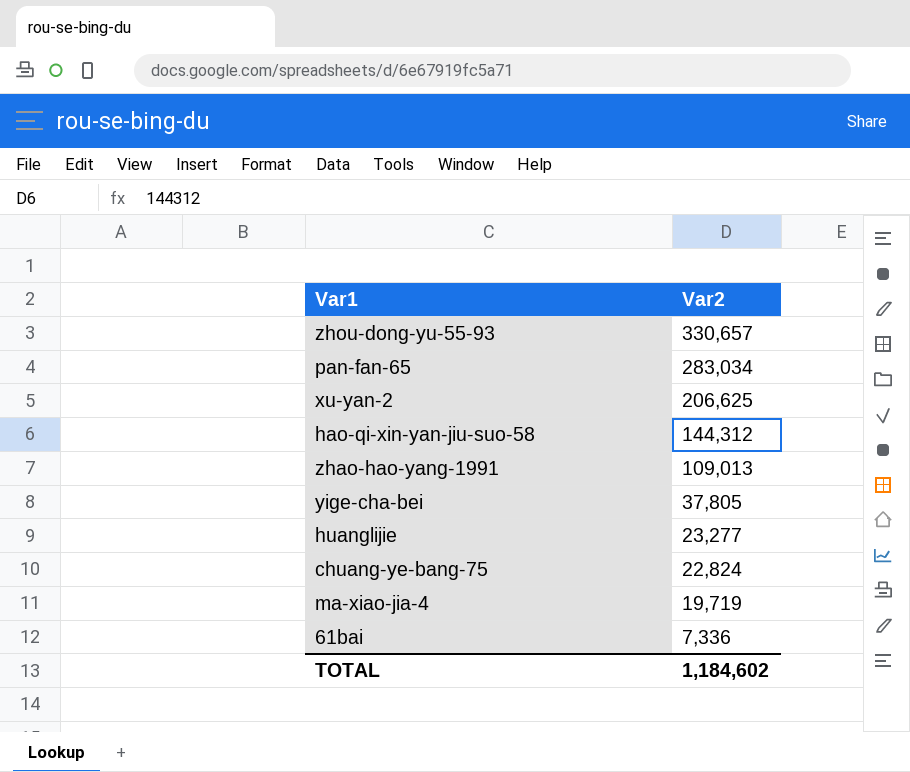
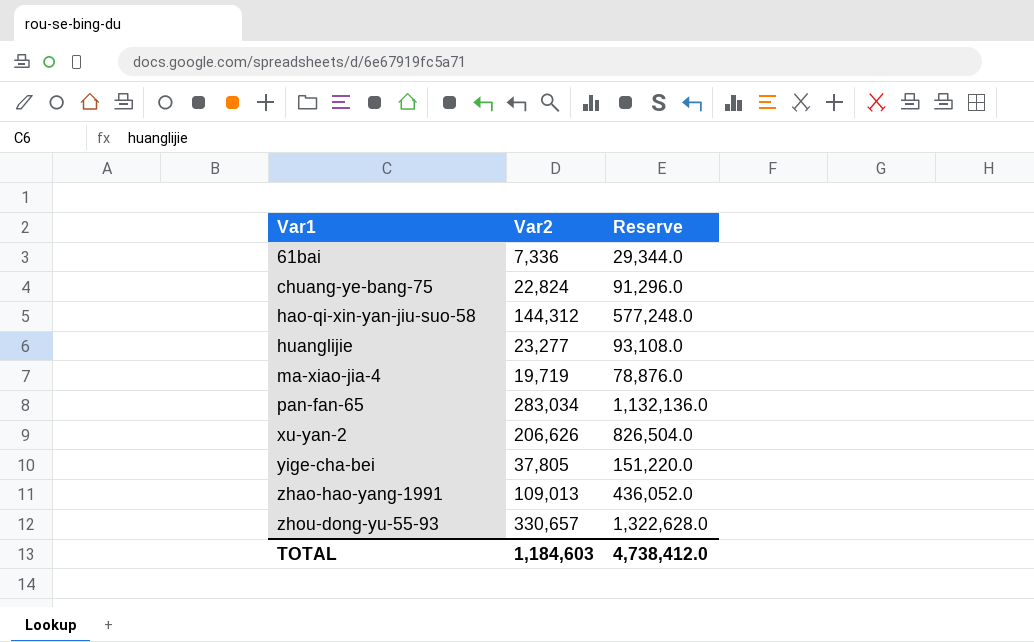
row order: Var2 descending -> Var1 ascending
column Reserve | formula: none -> [Var2] * 4
xu-yan-2 | Var2: 206,625 -> 206,626
TOTAL | Var2: 1,184,602 -> 1,184,603

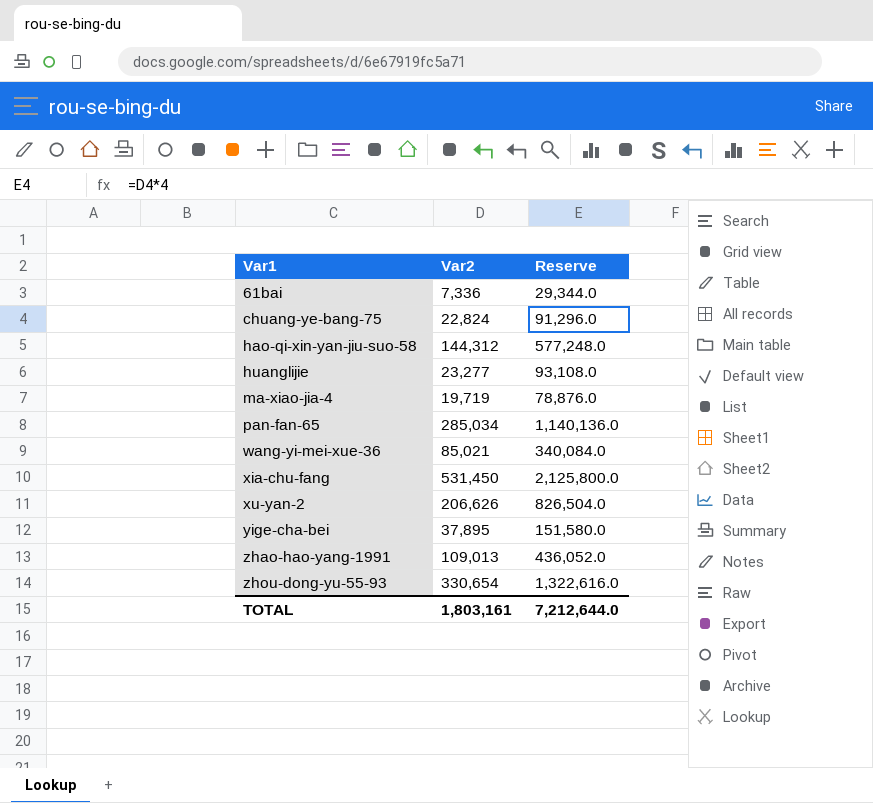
pan-fan-65 | Var2: 283,034 -> 285,034
pan-fan-65 | Reserve: 1,132,136.0 -> 1,140,136.0
row wang-yi-mei-xue-36: none -> 85,021 | 340,084.0
row xia-chu-fang: none -> 531,450 | 2,125,800.0
yige-cha-bei | Var2: 37,805 -> 37,895
yige-cha-bei | Reserve: 151,220.0 -> 151,580.0
zhou-dong-yu-55-93 | Var2: 330,657 -> 330,654
zhou-dong-yu-55-93 | Reserve: 1,322,628.0 -> 1,322,616.0
TOTAL | Var2: 1,184,603 -> 1,803,161
TOTAL | Reserve: 4,738,412.0 -> 7,212,644.0

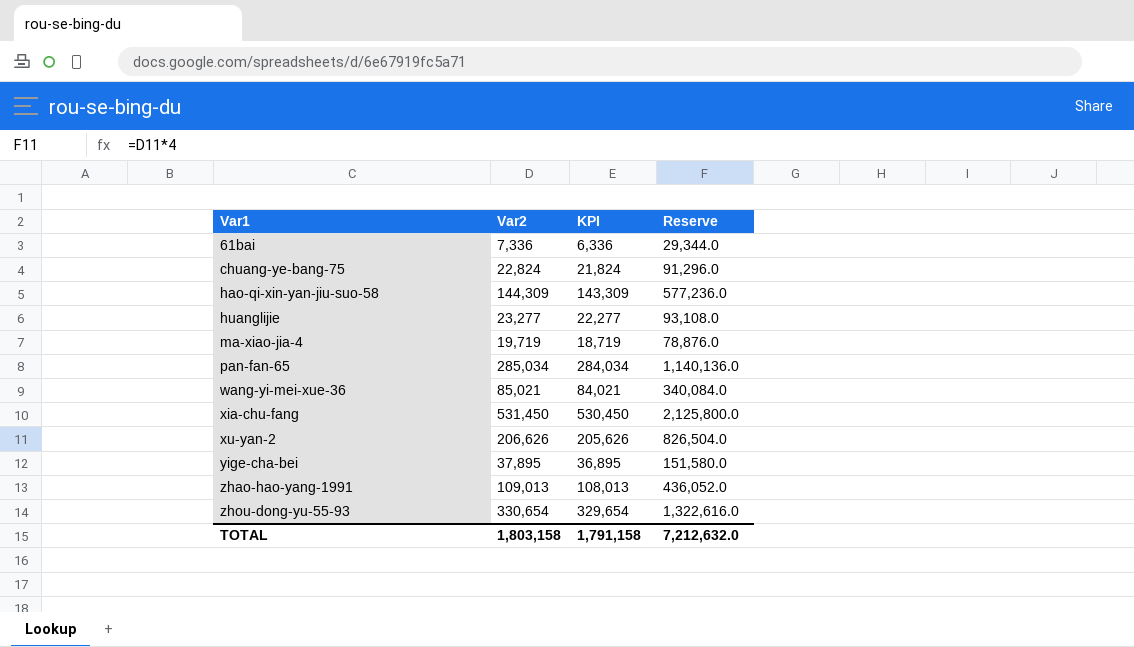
column KPI | formula: none -> [Var2] - 1000
hao-qi-xin-yan-jiu-suo-58 | Var2: 144,312 -> 144,309
hao-qi-xin-yan-jiu-suo-58 | Reserve: 577,248.0 -> 577,236.0
TOTAL | Var2: 1,803,161 -> 1,803,158
TOTAL | Reserve: 7,212,644.0 -> 7,212,632.0

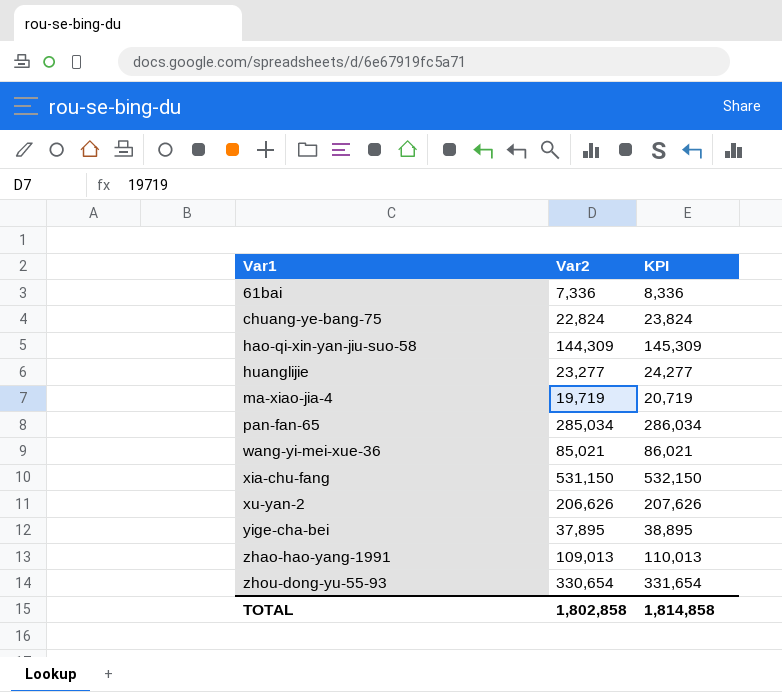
column Reserve | formula: [Var2] * 4 -> none
column KPI | formula: [Var2] - 1000 -> [Var2] + 1000
xia-chu-fang | Var2: 531,450 -> 531,150
TOTAL | Var2: 1,803,158 -> 1,802,858
TOTAL | KPI: 1,791,158 -> 1,814,858

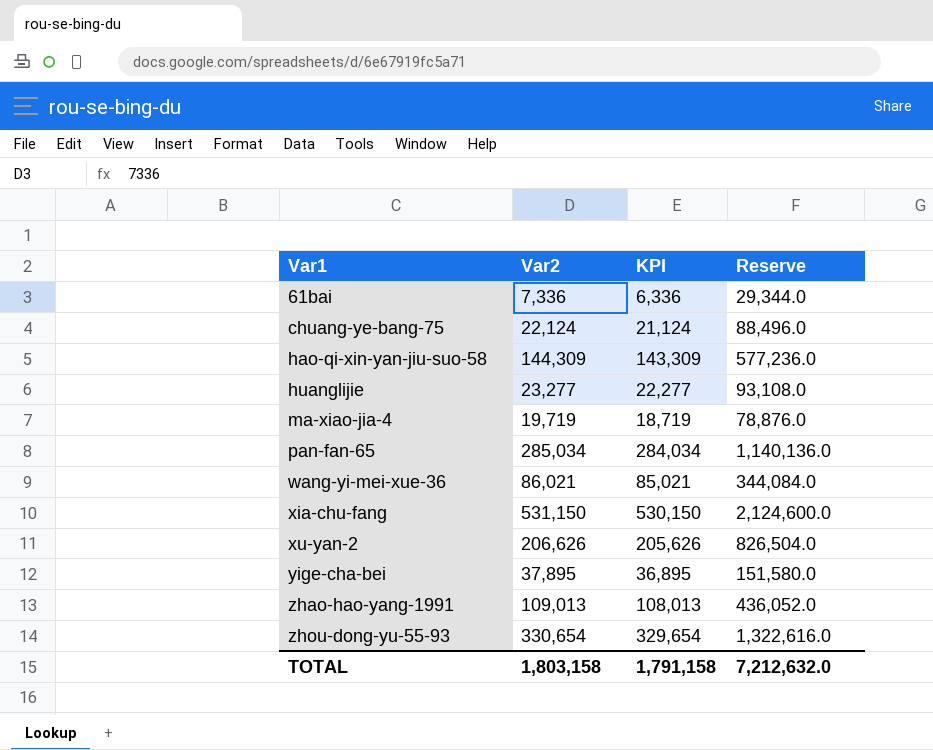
column KPI | formula: [Var2] + 1000 -> [Var2] - 1000
column Reserve | formula: none -> [Var2] * 4
chuang-ye-bang-75 | Var2: 22,824 -> 22,124
wang-yi-mei-xue-36 | Var2: 85,021 -> 86,021
TOTAL | Var2: 1,802,858 -> 1,803,158
TOTAL | KPI: 1,814,858 -> 1,791,158

